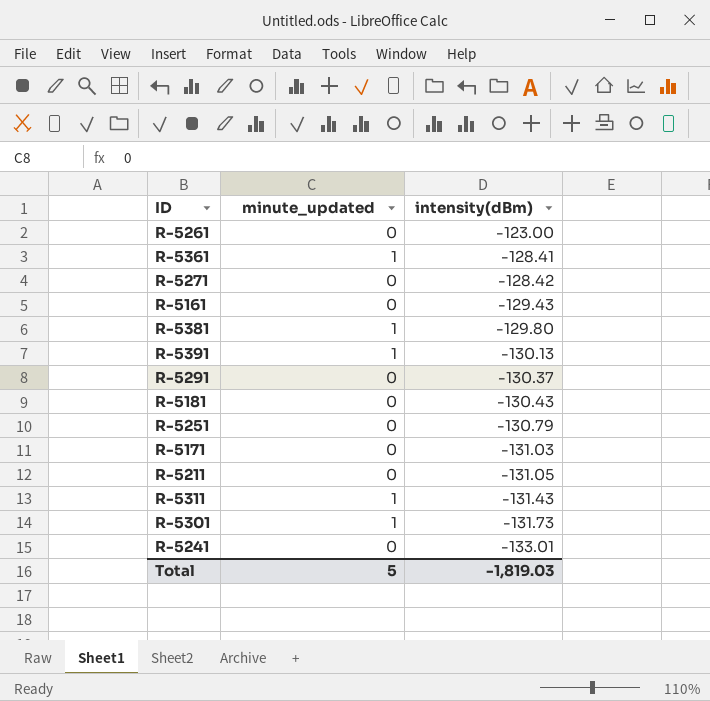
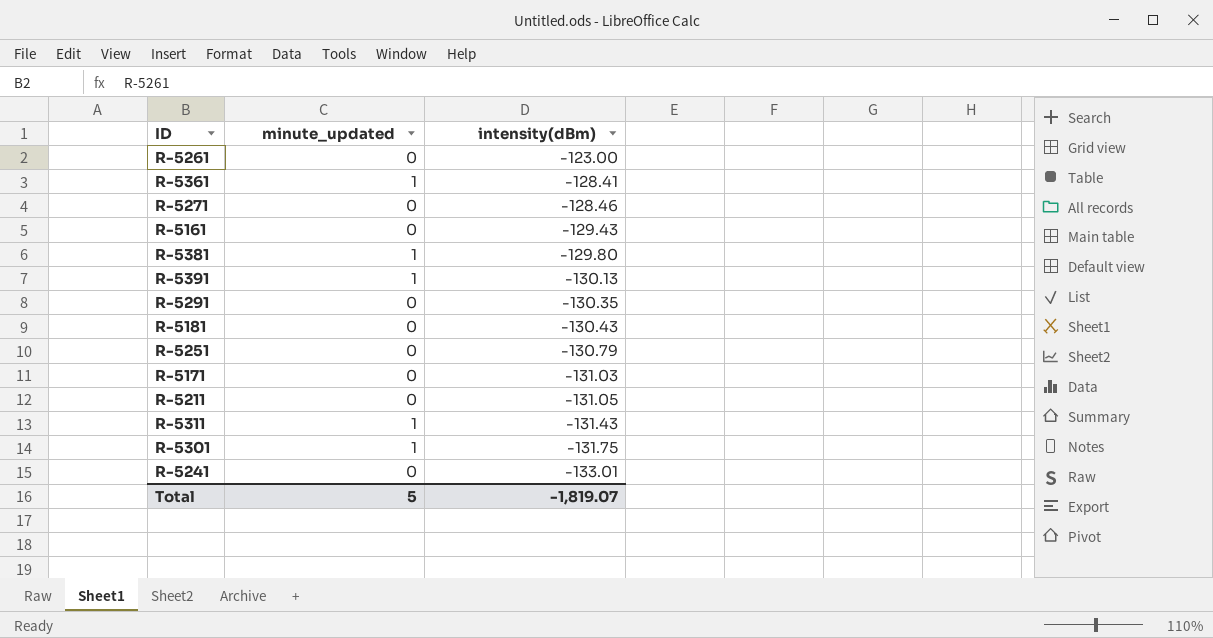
R-5271 | intensity(dBm): -128.42 -> -128.46
R-5291 | intensity(dBm): -130.37 -> -130.35
R-5301 | intensity(dBm): -131.73 -> -131.75
Total | intensity(dBm): -1,819.03 -> -1,819.07

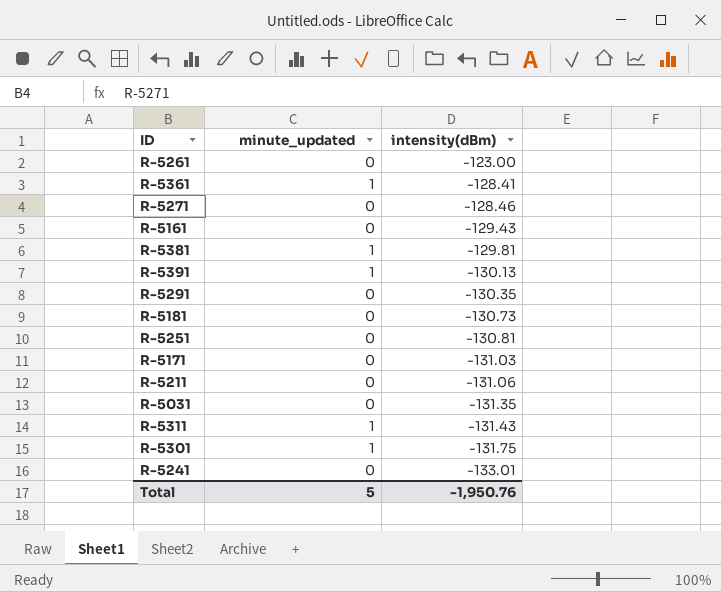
R-5381 | intensity(dBm): -129.80 -> -129.81
R-5181 | intensity(dBm): -130.43 -> -130.73
R-5251 | intensity(dBm): -130.79 -> -130.81
R-5211 | intensity(dBm): -131.05 -> -131.06
row R-5031: none -> 0 | -131.35
Total | intensity(dBm): -1,819.07 -> -1,950.76

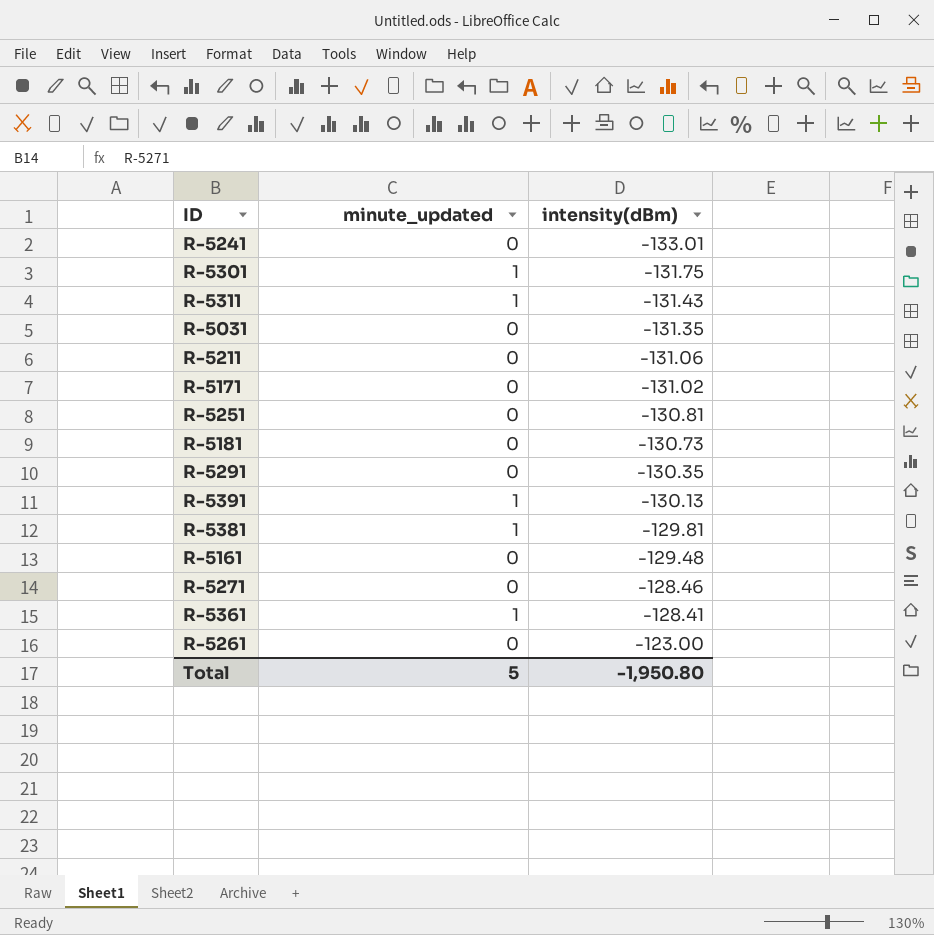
row order: intensity(dBm) descending -> intensity(dBm) ascending
R-5171 | intensity(dBm): -131.03 -> -131.02
R-5161 | intensity(dBm): -129.43 -> -129.48
Total | intensity(dBm): -1,950.76 -> -1,950.80

